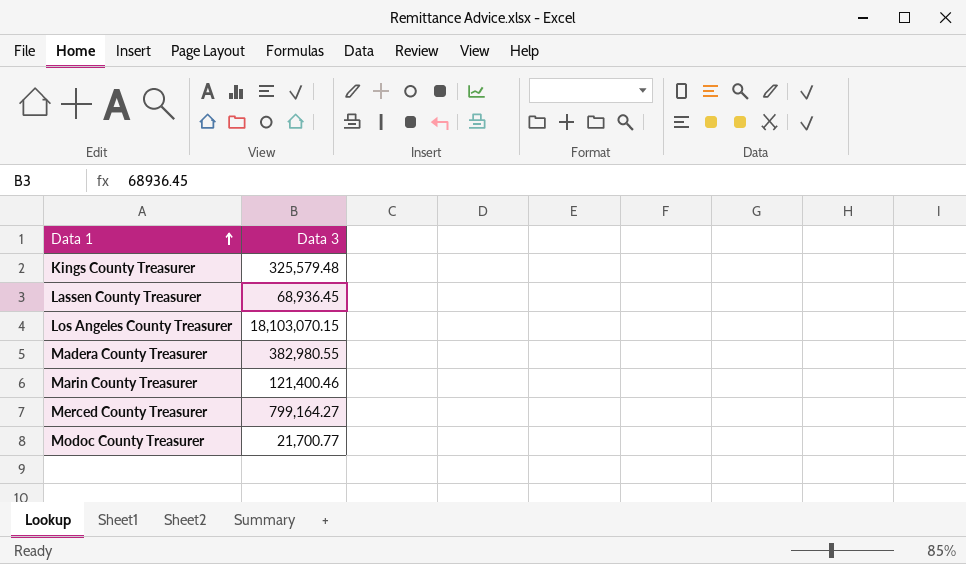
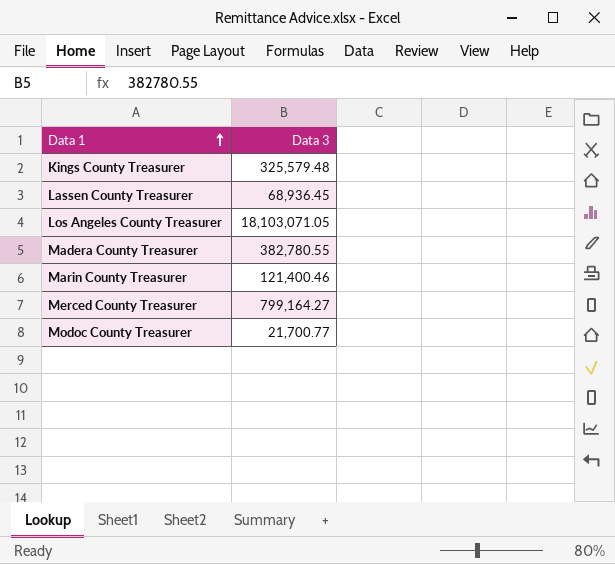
Los Angeles County Treasurer | Data 3: 18,103,070.15 -> 18,103,071.05
Madera County Treasurer | Data 3: 382,980.55 -> 382,780.55

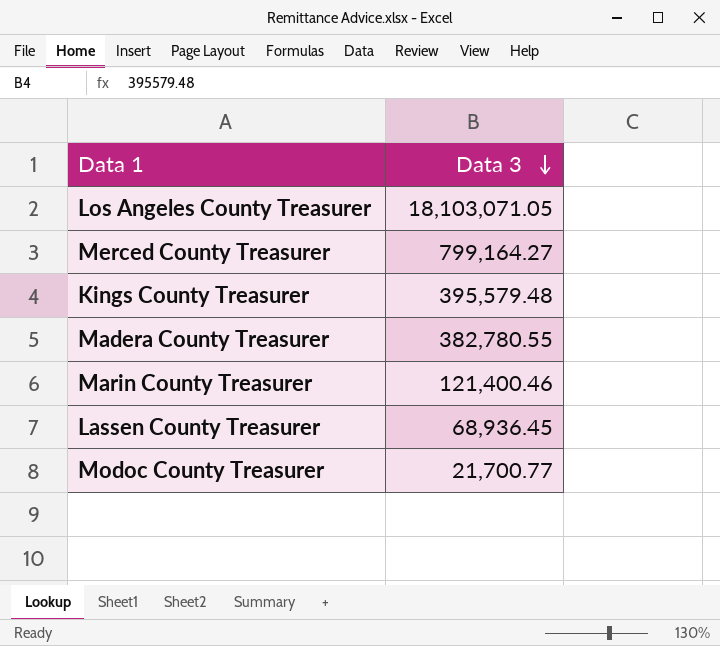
row order: Data 1 ascending -> Data 3 descending
Kings County Treasurer | Data 3: 325,579.48 -> 395,579.48

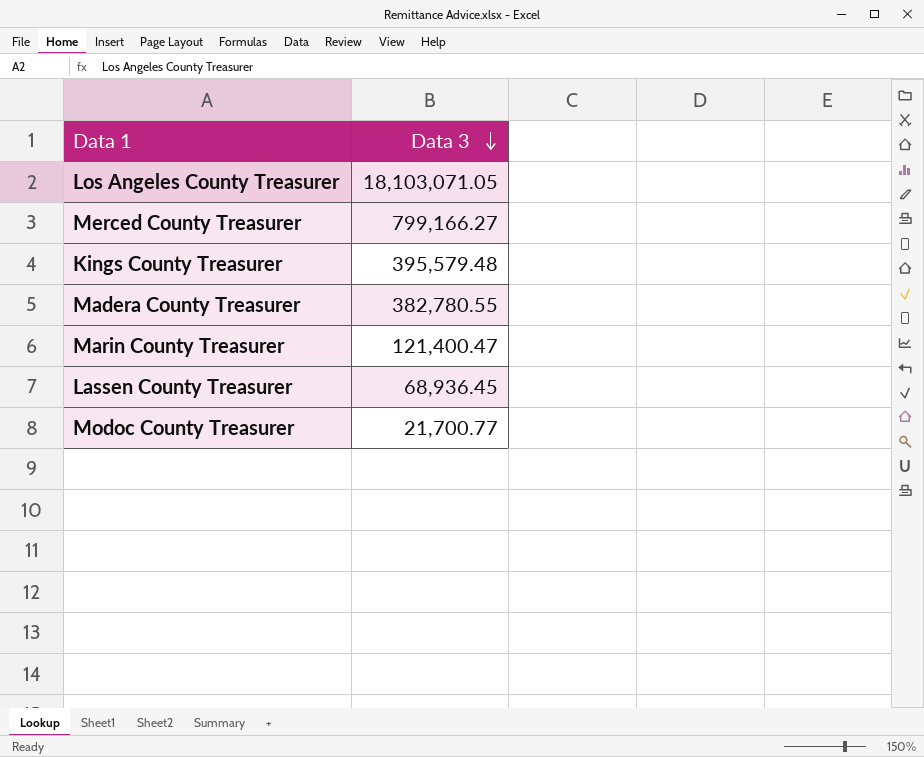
Merced County Treasurer | Data 3: 799,164.27 -> 799,166.27
Marin County Treasurer | Data 3: 121,400.46 -> 121,400.47

